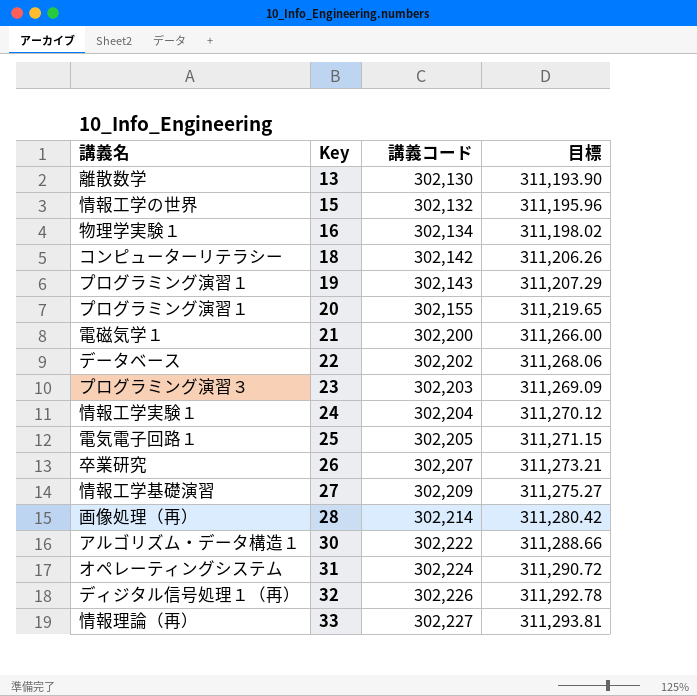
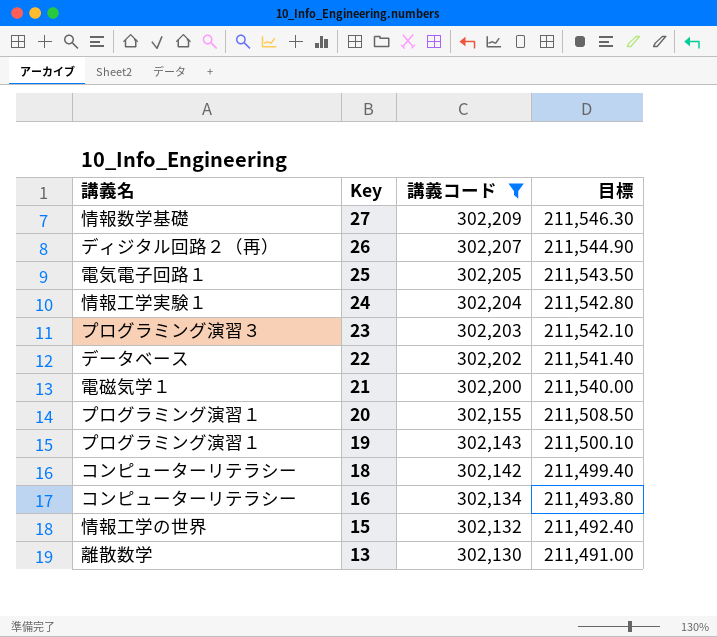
filter: none -> 講義コード <= 302,209
row order: Key ascending -> Key descending
column 目標 | formula: [講義コード] * 1.03 -> [講義コード] * 0.7
27 | 講義名: 情報工学基礎演習 -> 情報数学基礎
26 | 講義名: 卒業研究 -> ディジタル回路２（再）
16 | 講義名: 物理学実験１ -> コンピューターリテラシー

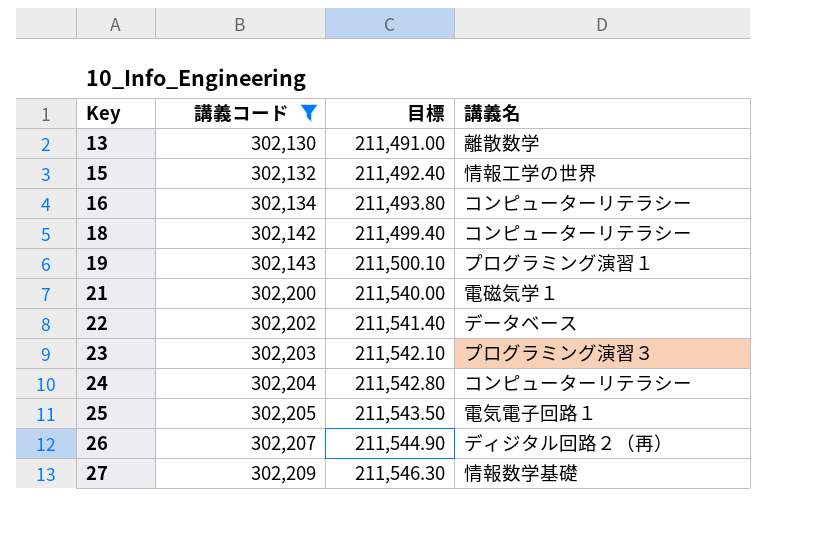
row order: Key descending -> Key ascending
column 講義名 | position: 1 -> 4
row 20: プログラミング演習１ | 302,155 | 211,508.50 -> none
24 | 講義名: 情報工学実験１ -> コンピューターリテラシー

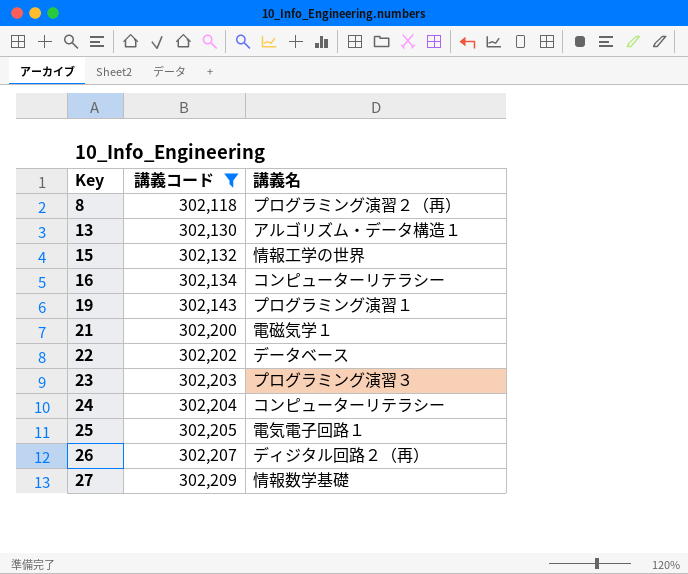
column 目標 | formula: [講義コード] * 0.7 -> none
row 18: 302,142 | 211,499.40 | コンピューターリテラシー -> none
row 8: none -> 302,118 | プログラミング演習２（再）
13 | 講義名: 離散数学 -> アルゴリズム・データ構造１

